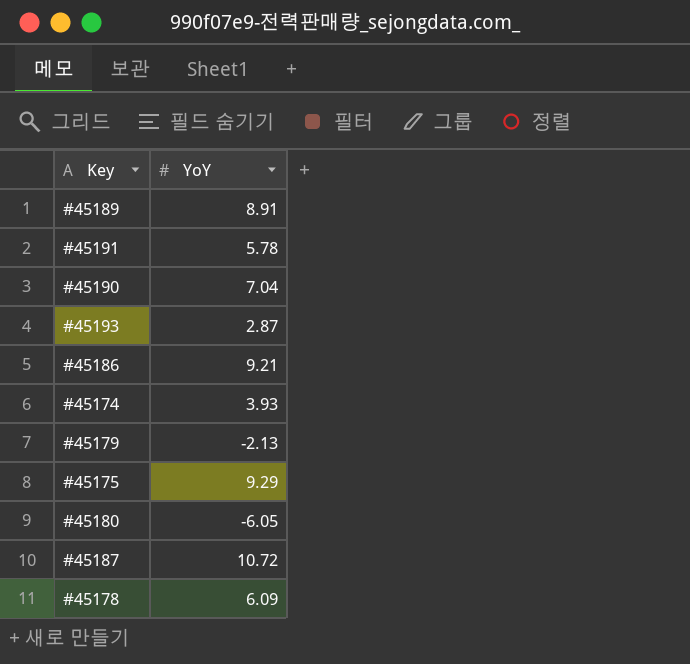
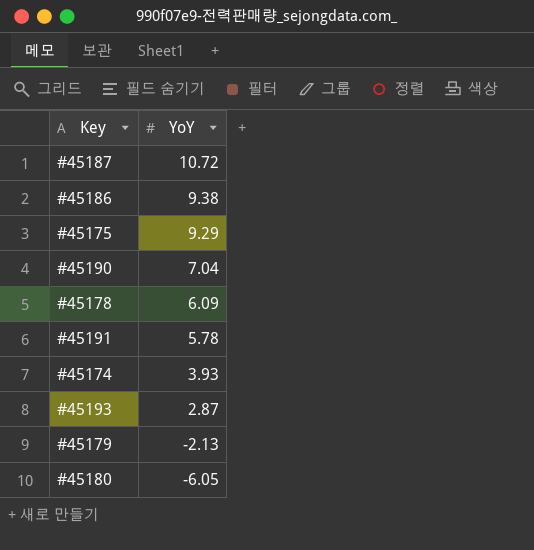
row order: none -> YoY descending
row #45189: 8.91 -> none
#45186 | YoY: 9.21 -> 9.38

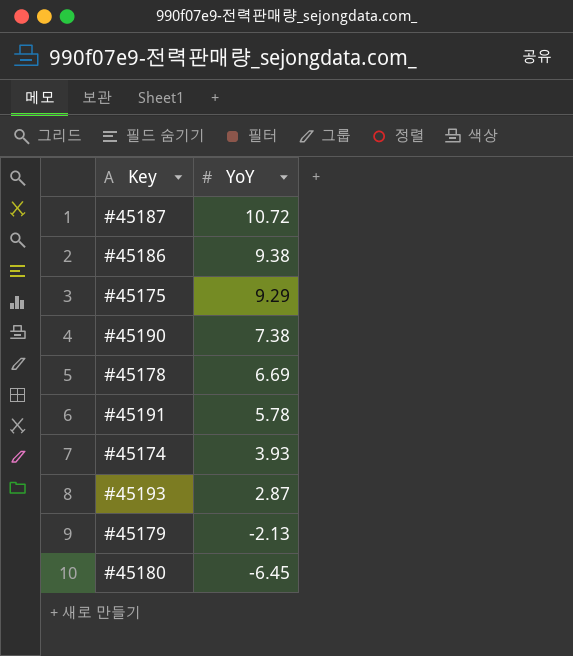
#45190 | YoY: 7.04 -> 7.38
#45178 | YoY: 6.09 -> 6.69
#45180 | YoY: -6.05 -> -6.45

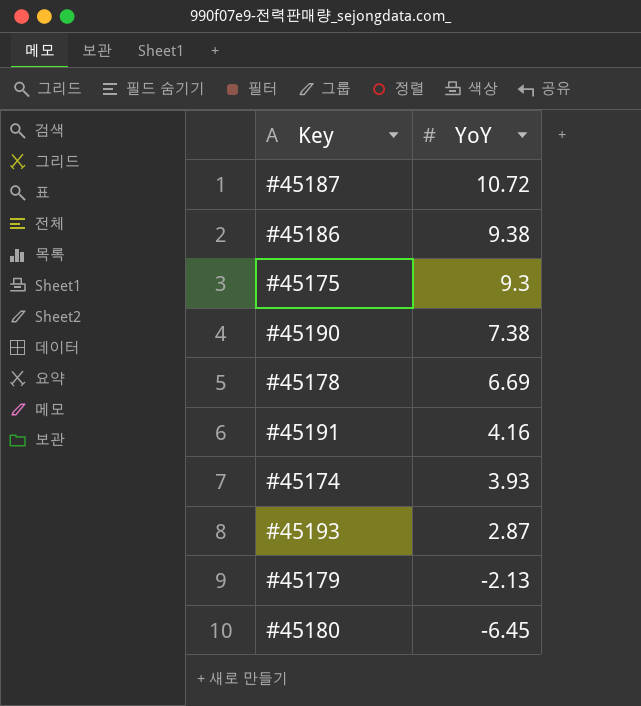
#45175 | YoY: 9.29 -> 9.3
#45191 | YoY: 5.78 -> 4.16

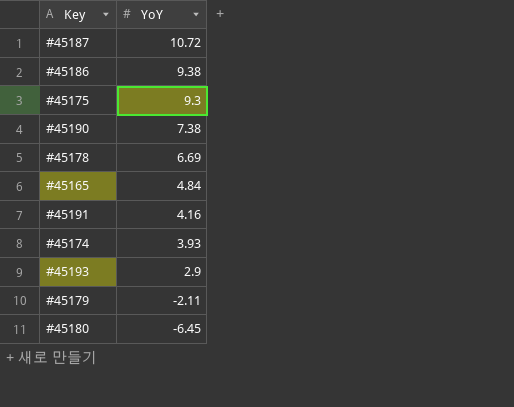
row #45165: none -> 4.84
#45193 | YoY: 2.87 -> 2.9
#45179 | YoY: -2.13 -> -2.11

